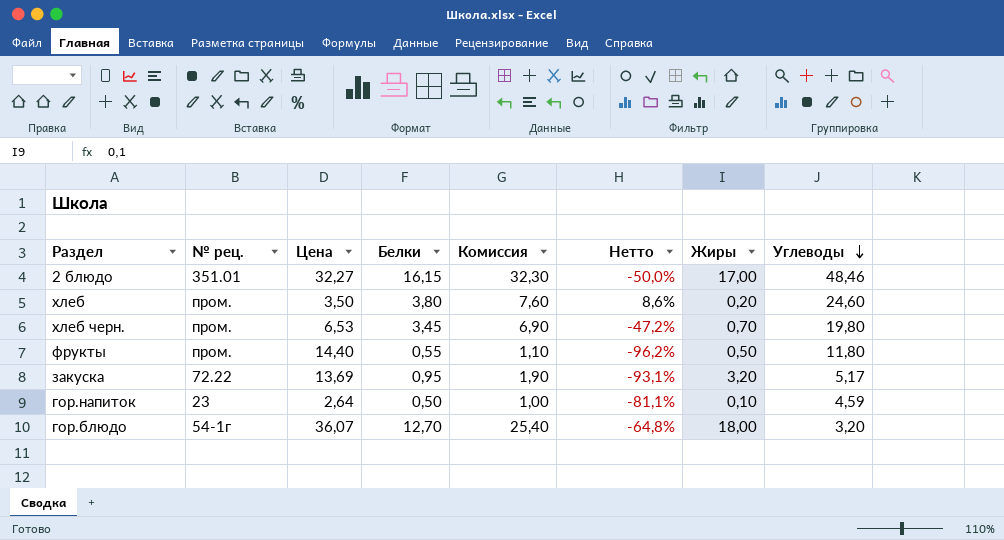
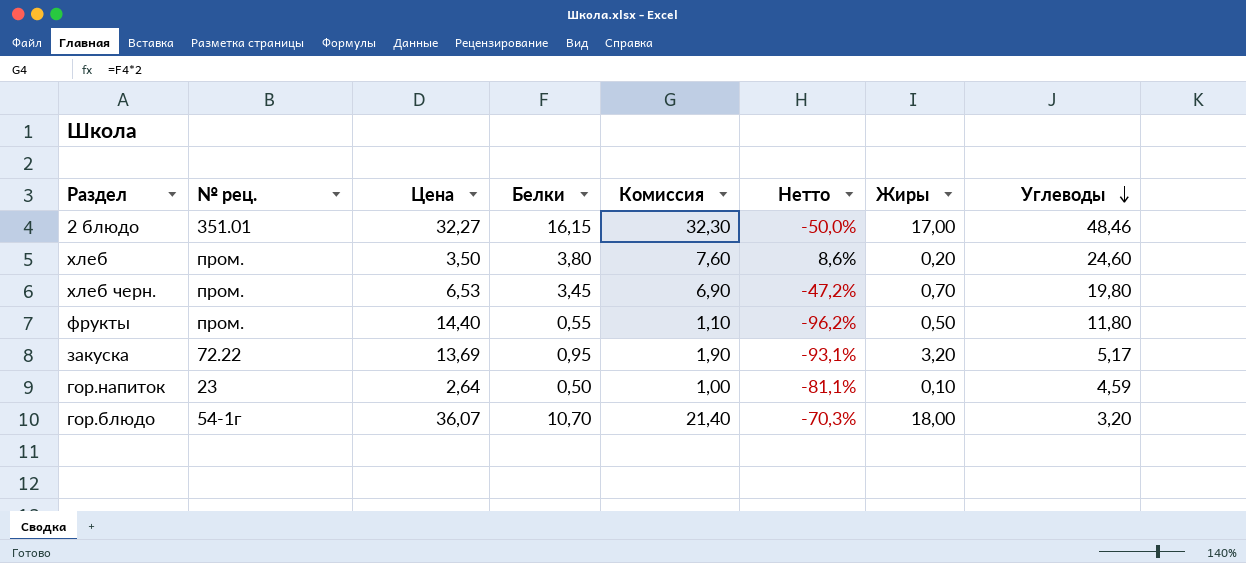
гор.блюдо | Белки: 12,70 -> 10,70
гор.блюдо | Комиссия: 25,40 -> 21,40
гор.блюдо | Нетто: -64,8% -> -70,3%

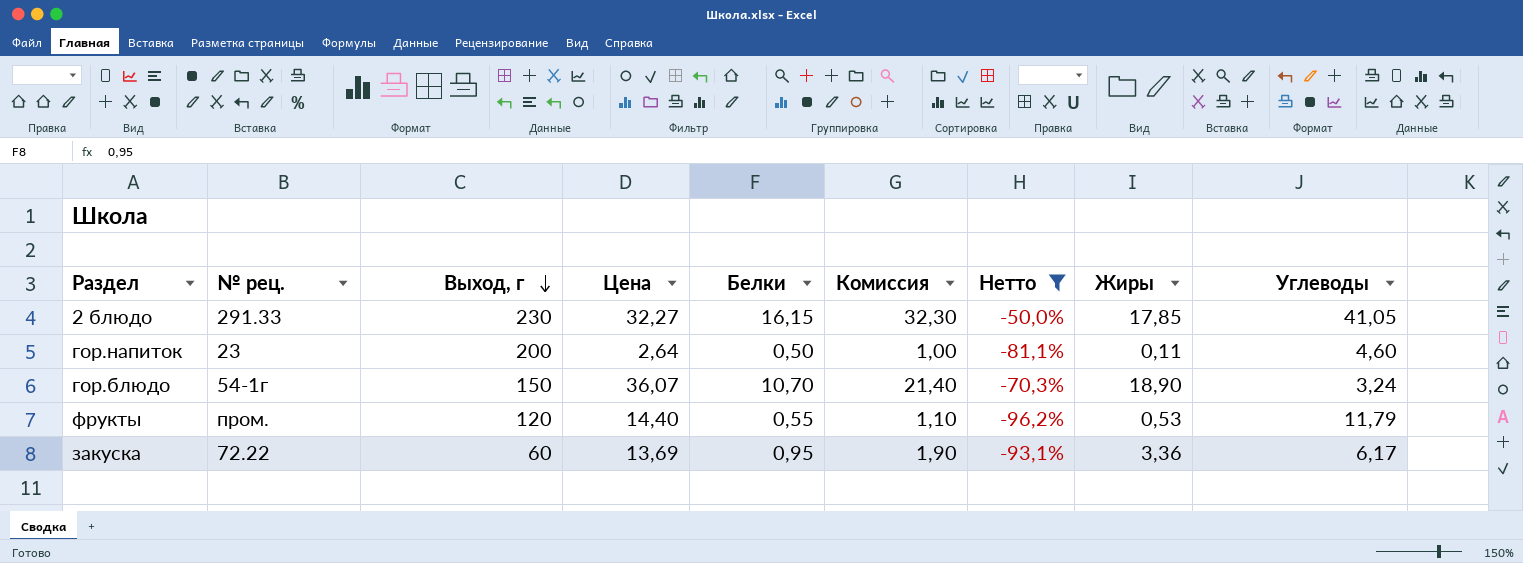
filter: none -> Нетто <= -50,0%
row order: Углеводы descending -> Выход, г descending
column Выход, г | position: none -> 3
2 блюдо | № рец.: 351.01 -> 291.33
2 блюдо | Жиры: 17,00 -> 17,85
2 блюдо | Углеводы: 48,46 -> 41,05
гор.напиток | Жиры: 0,10 -> 0,11
гор.напиток | Углеводы: 4,59 -> 4,60
гор.блюдо | Жиры: 18,00 -> 18,90
гор.блюдо | Углеводы: 3,20 -> 3,24
фрукты | Жиры: 0,50 -> 0,53
фрукты | Углеводы: 11,80 -> 11,79
закуска | Жиры: 3,20 -> 3,36
закуска | Углеводы: 5,17 -> 6,17

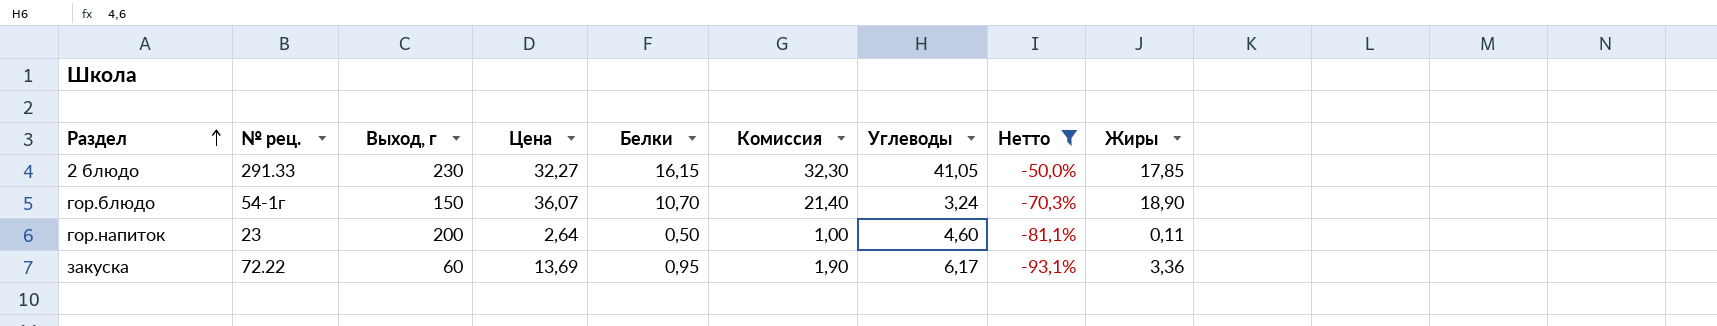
row order: Выход, г descending -> Раздел ascending
column Углеводы | position: 9 -> 7
row фрукты: пром. | 120 | 14,40 | 0,55 | 1,10 | -96,2% | 0,53 | 11,79 -> none

